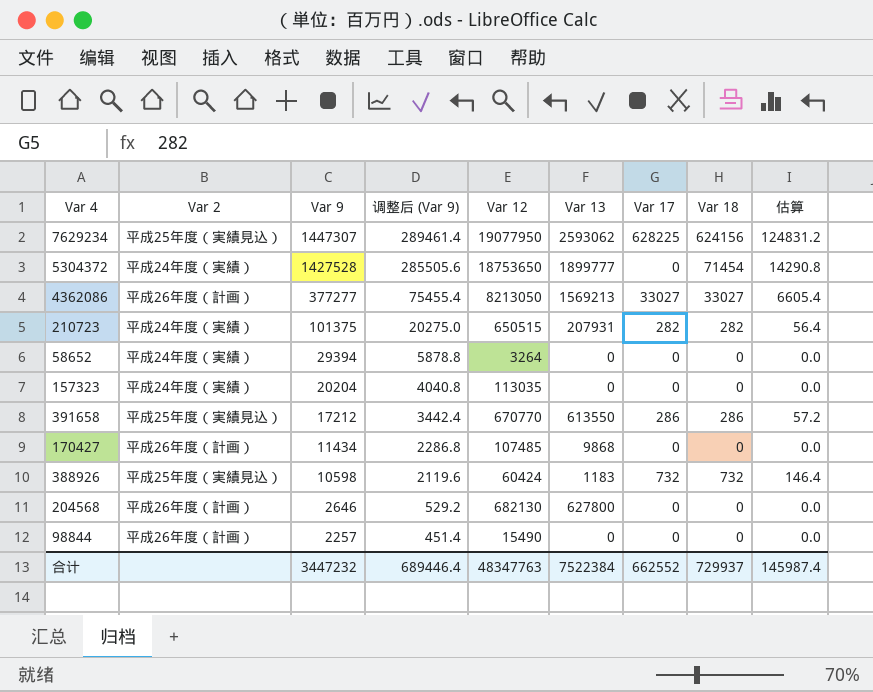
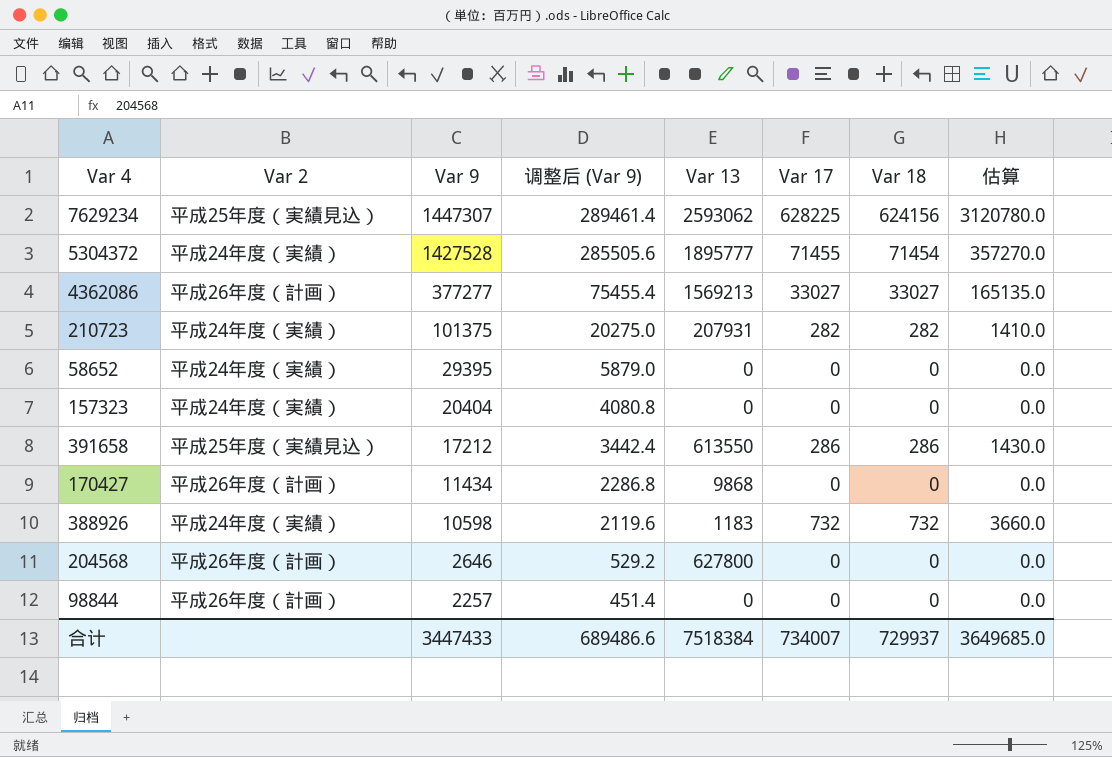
column Var 12 | position: 5 -> none
column 估算 | formula: [Var 18] * 0.2 -> [Var 18] * 5
5304372 | Var 13: 1899777 -> 1895777
5304372 | Var 17: 0 -> 71455
58652 | Var 9: 29394 -> 29395
58652 | 调整后 (Var 9): 5878.8 -> 5879.0
157323 | Var 9: 20204 -> 20404
157323 | 调整后 (Var 9): 4040.8 -> 4080.8
388926 | Var 2: 平成25年度（実績見込） -> 平成24年度（実績）
合计 | Var 9: 3447232 -> 3447433
合计 | 调整后 (Var 9): 689446.4 -> 689486.6
合计 | Var 13: 7522384 -> 7518384
合计 | Var 17: 662552 -> 734007
合计 | 估算: 145987.4 -> 3649685.0

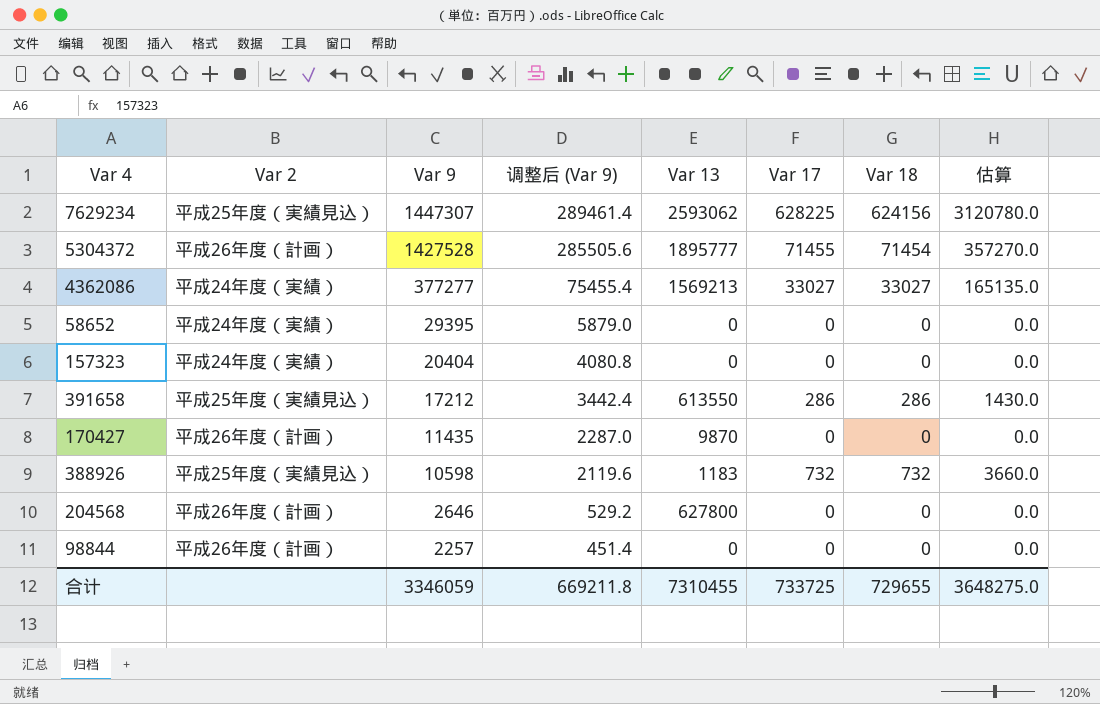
row 210723: 平成24年度（実績） | 101375 | 20275.0 | 207931 | 282 | 282 | 1410.0 -> none
5304372 | Var 2: 平成24年度（実績） -> 平成26年度（計画）
4362086 | Var 2: 平成26年度（計画） -> 平成24年度（実績）
170427 | Var 9: 11434 -> 11435
170427 | 调整后 (Var 9): 2286.8 -> 2287.0
170427 | Var 13: 9868 -> 9870
388926 | Var 2: 平成24年度（実績） -> 平成25年度（実績見込）
合计 | Var 9: 3447433 -> 3346059
合计 | 调整后 (Var 9): 689486.6 -> 669211.8
合计 | Var 13: 7518384 -> 7310455
合计 | Var 17: 734007 -> 733725
合计 | Var 18: 729937 -> 729655
合计 | 估算: 3649685.0 -> 3648275.0

